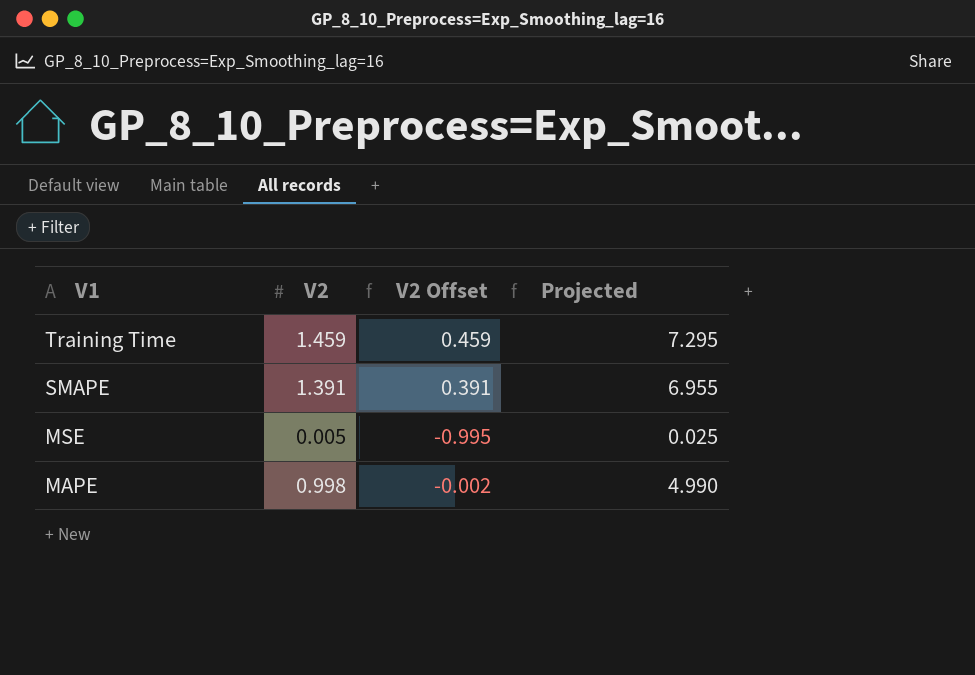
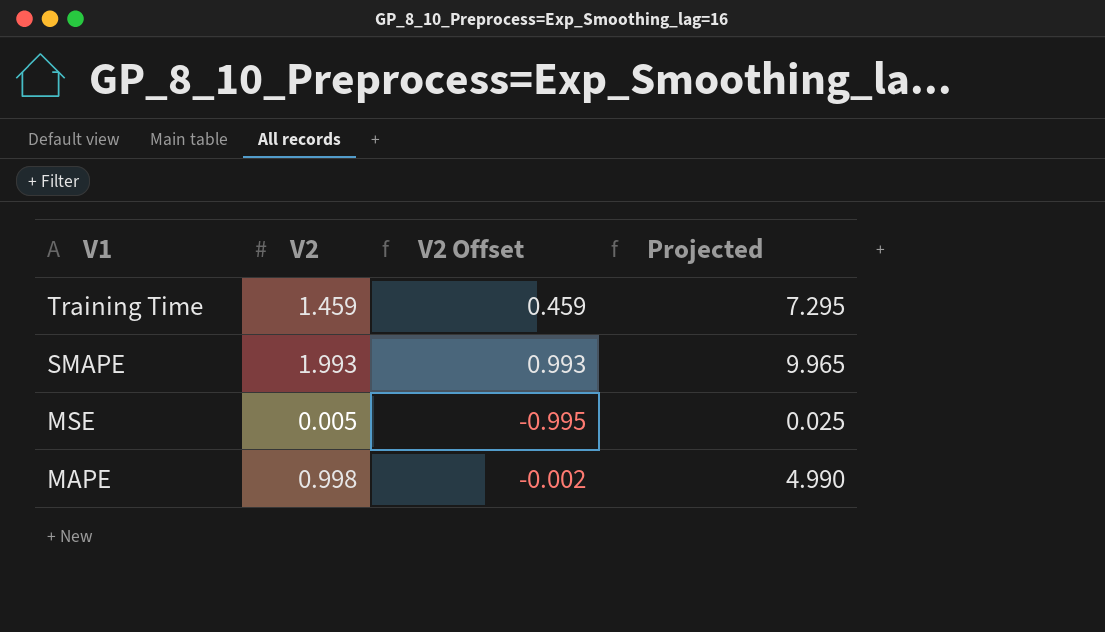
SMAPE | V2: 1.391 -> 1.993
SMAPE | V2 Offset: 0.391 -> 0.993
SMAPE | Projected: 6.955 -> 9.965

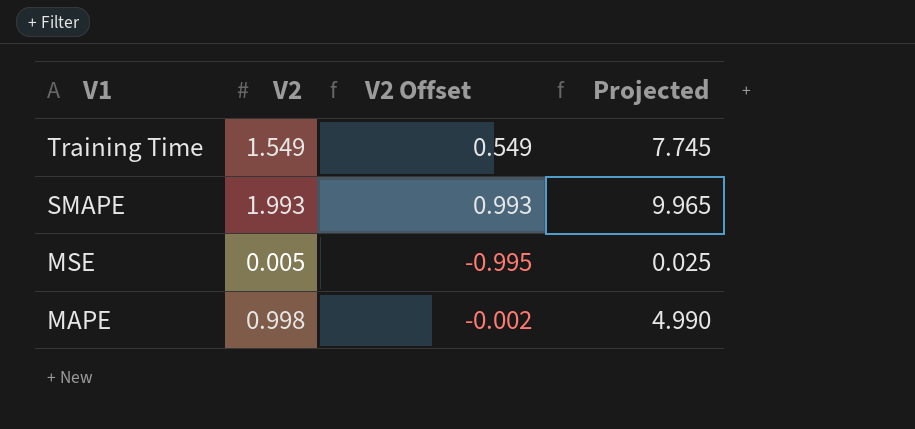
Training Time | V2: 1.459 -> 1.549
Training Time | V2 Offset: 0.459 -> 0.549
Training Time | Projected: 7.295 -> 7.745

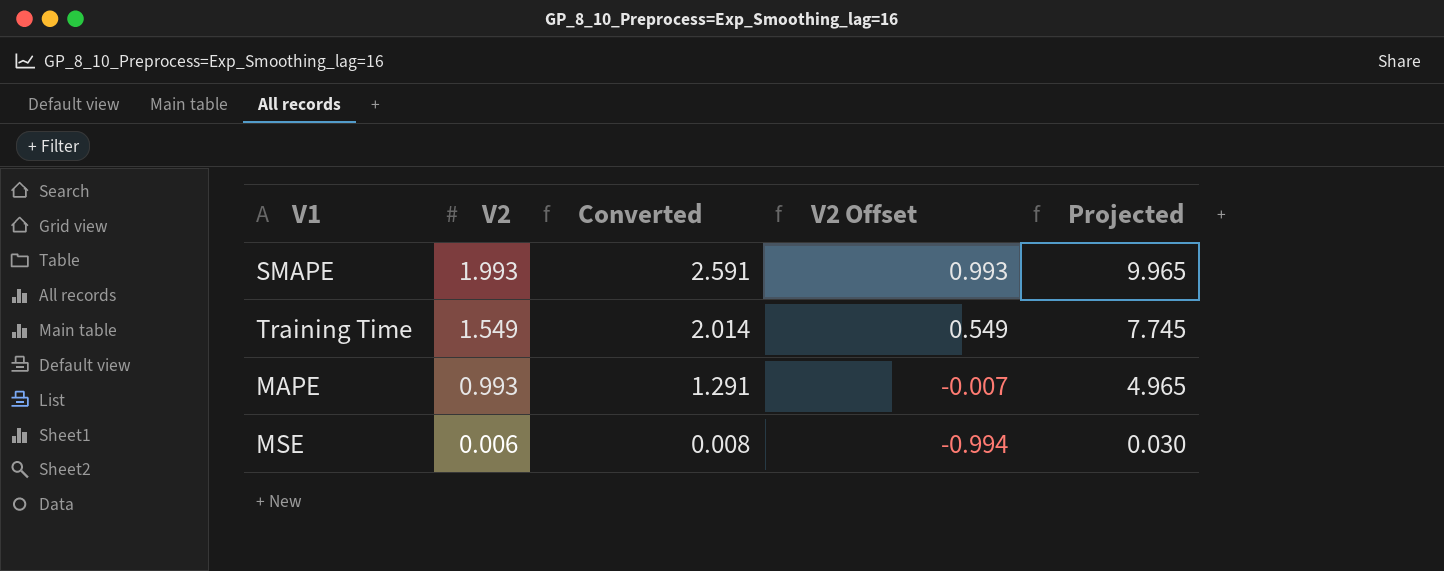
row order: V1 descending -> V2 descending
column Converted | formula: none -> [V2] * 1.3
MAPE | V2: 0.998 -> 0.993
MAPE | V2 Offset: -0.002 -> -0.007
MAPE | Projected: 4.990 -> 4.965
MSE | V2: 0.005 -> 0.006
MSE | V2 Offset: -0.995 -> -0.994
MSE | Projected: 0.025 -> 0.030

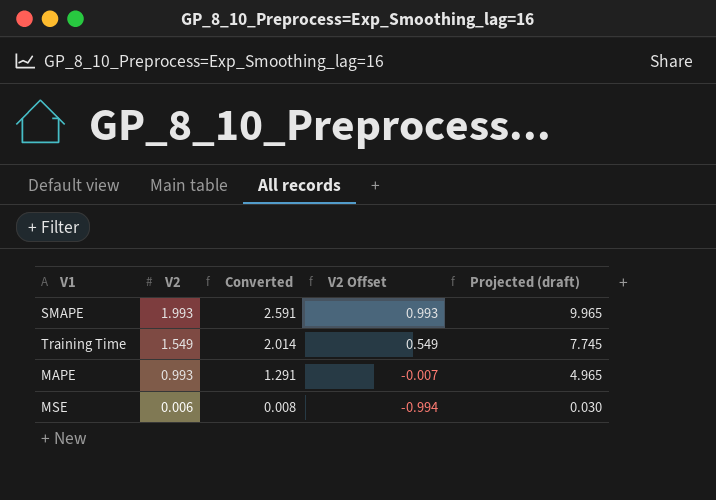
column name: Projected -> Projected (draft)

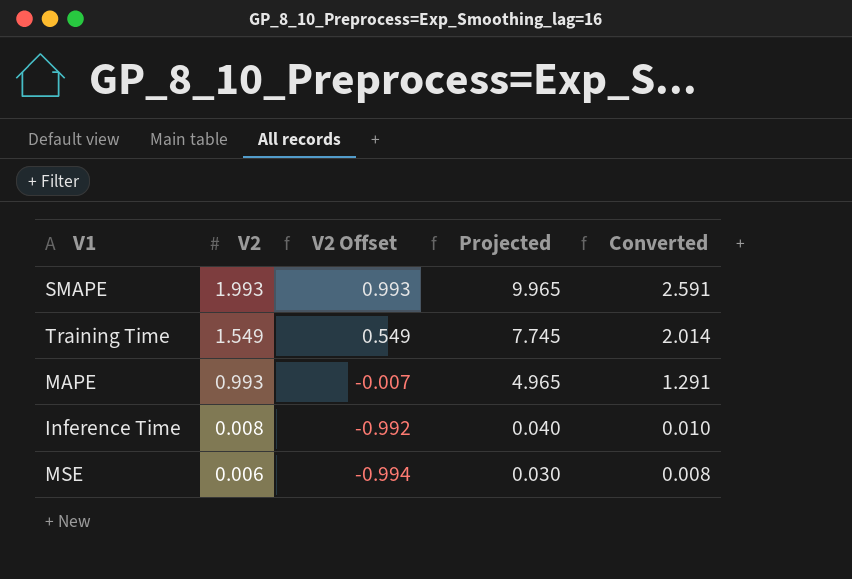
column name: Projected (draft) -> Projected
column Converted | position: 3 -> 5
row Inference Time: none -> 0.008 | -0.992 | 0.040 | 0.010

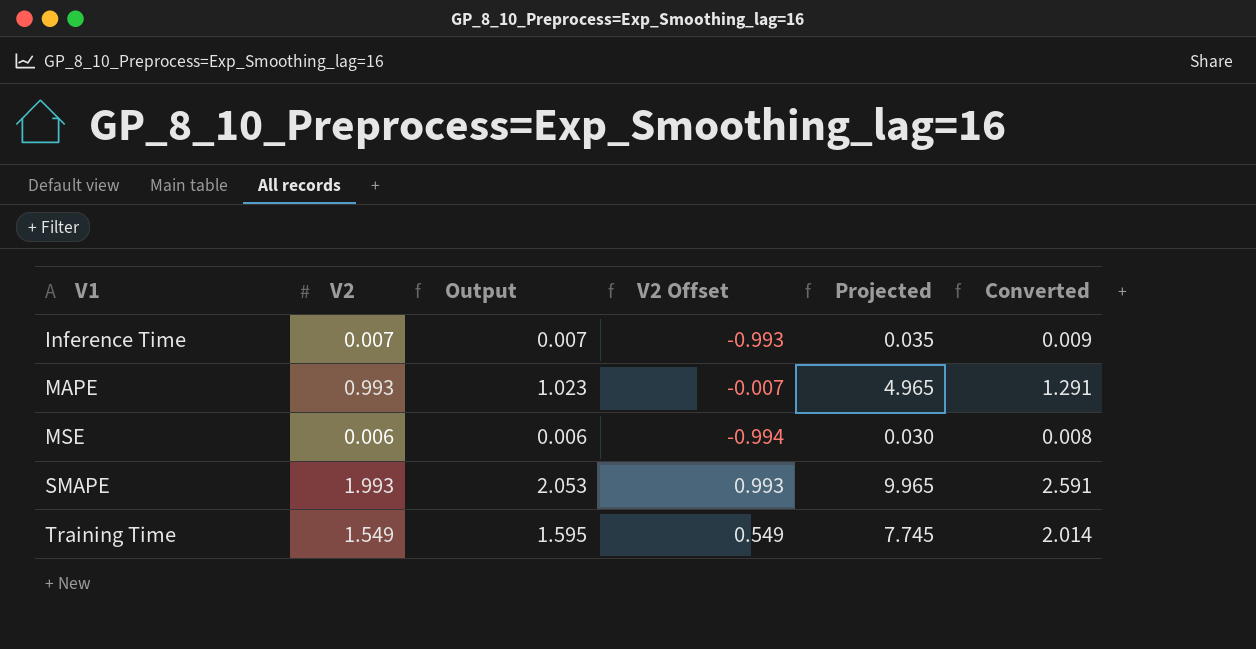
row order: V2 descending -> V1 ascending
column Output | formula: none -> [V2] * 1.03
Inference Time | V2: 0.008 -> 0.007
Inference Time | V2 Offset: -0.992 -> -0.993
Inference Time | Projected: 0.040 -> 0.035
Inference Time | Converted: 0.010 -> 0.009

